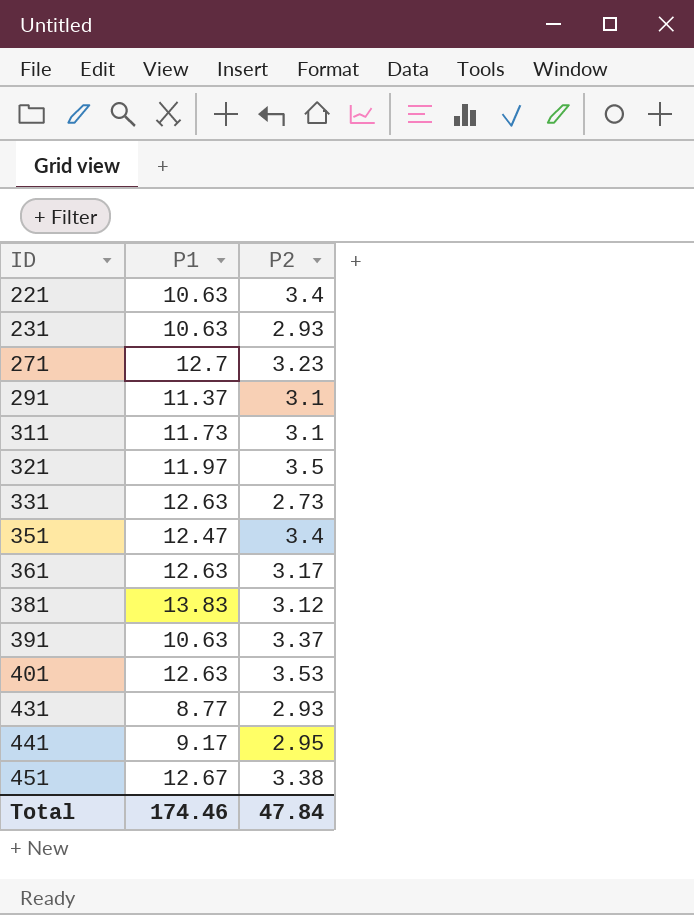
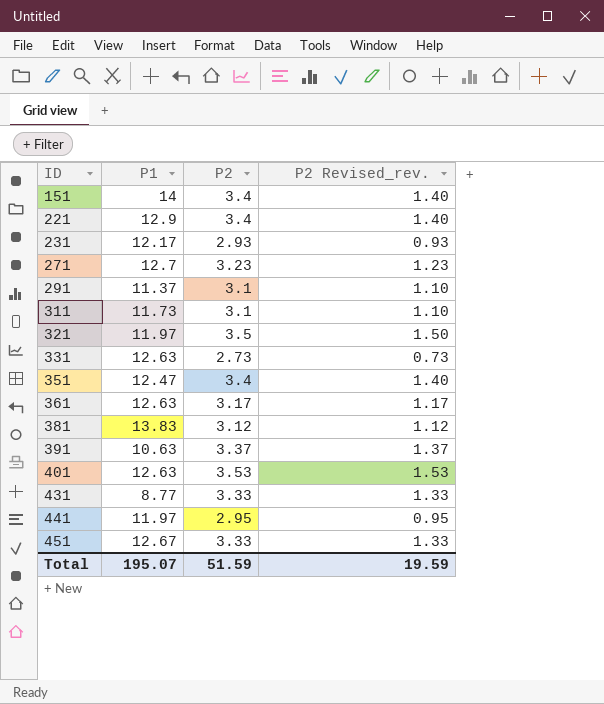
column P2 Revised_rev. | formula: none -> [P2] - 2
row 151: none -> 14 | 3.4 | 1.40
221 | P1: 10.63 -> 12.9
231 | P1: 10.63 -> 12.17
431 | P2: 2.93 -> 3.33
441 | P1: 9.17 -> 11.97
451 | P2: 3.38 -> 3.33
Total | P1: 174.46 -> 195.07
Total | P2: 47.84 -> 51.59

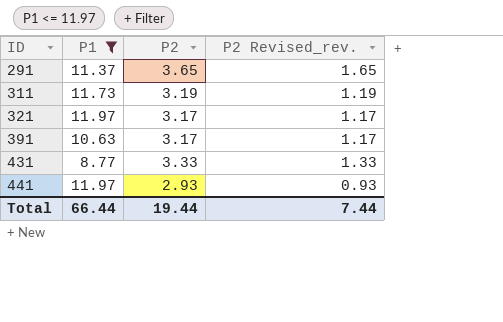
filter: none -> P1 <= 11.97
291 | P2: 3.1 -> 3.65
291 | P2 Revised_rev.: 1.10 -> 1.65
311 | P2: 3.1 -> 3.19
311 | P2 Revised_rev.: 1.10 -> 1.19
321 | P2: 3.5 -> 3.17
321 | P2 Revised_rev.: 1.50 -> 1.17
391 | P2: 3.37 -> 3.17
391 | P2 Revised_rev.: 1.37 -> 1.17
441 | P2: 2.95 -> 2.93
441 | P2 Revised_rev.: 0.95 -> 0.93
Total | P1: 195.07 -> 66.44
Total | P2: 51.59 -> 19.44
Total | P2 Revised_rev.: 19.59 -> 7.44

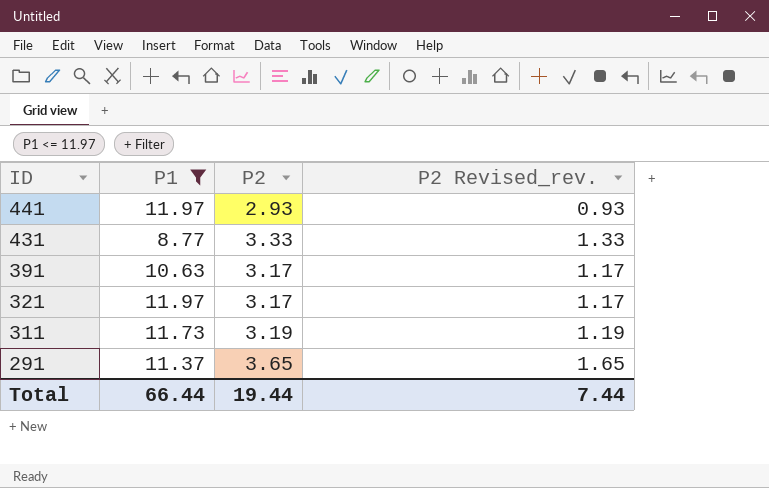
row order: ID ascending -> ID descending

